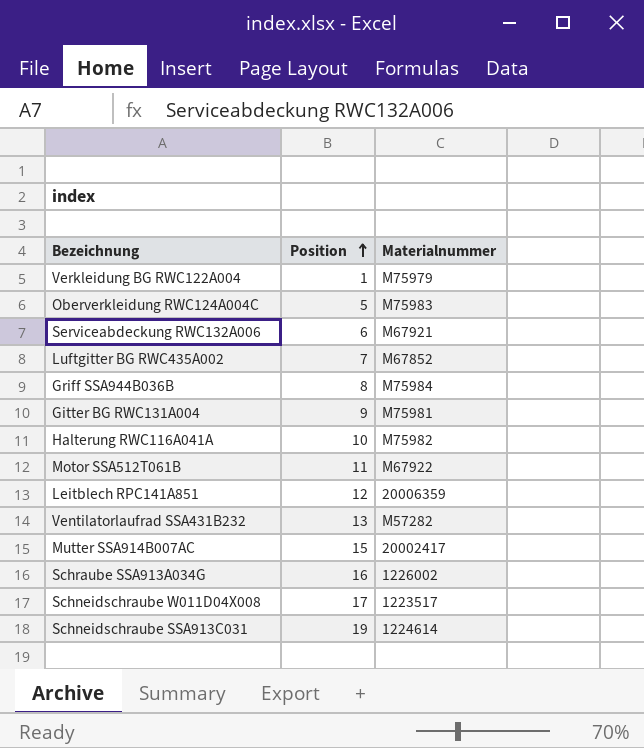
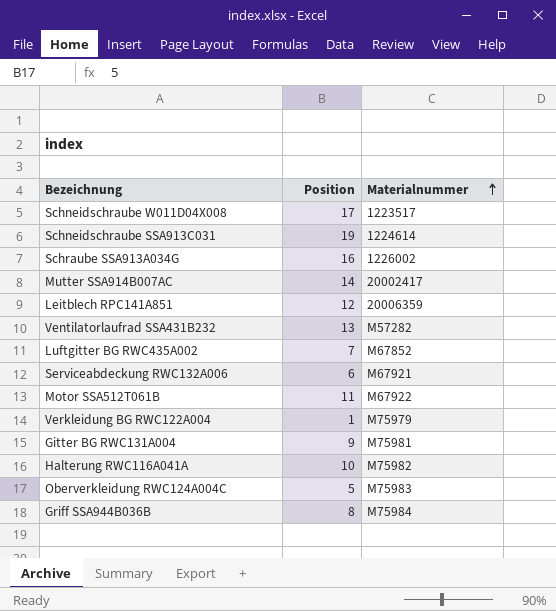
row order: Position ascending -> Materialnummer ascending
Mutter SSA914B007AC | Position: 15 -> 14

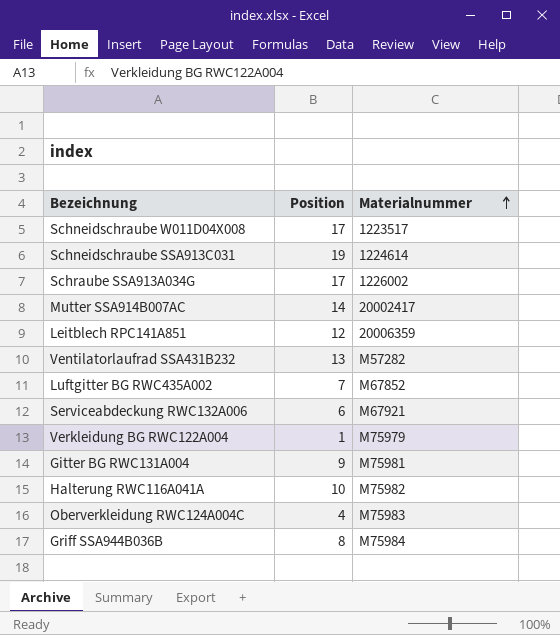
row Motor SSA512T061B: 11 | M67922 -> none
Schraube SSA913A034G | Position: 16 -> 17
Oberverkleidung RWC124A004C | Position: 5 -> 4

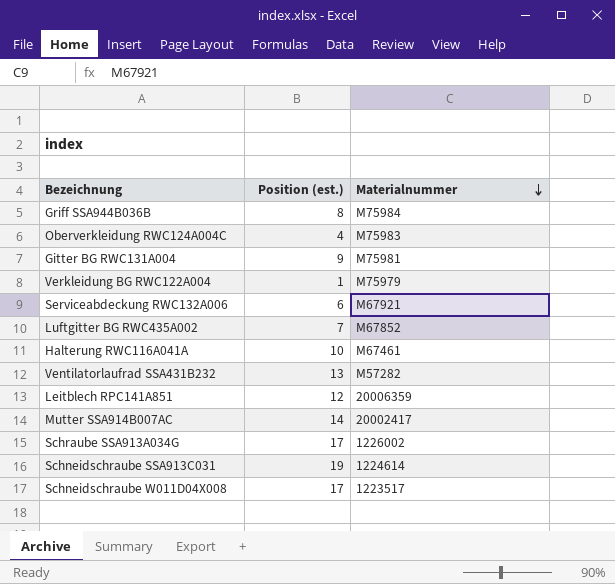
row order: Materialnummer ascending -> Materialnummer descending
column name: Position -> Position (est.)
Halterung RWC116A041A | Materialnummer: M75982 -> M67461

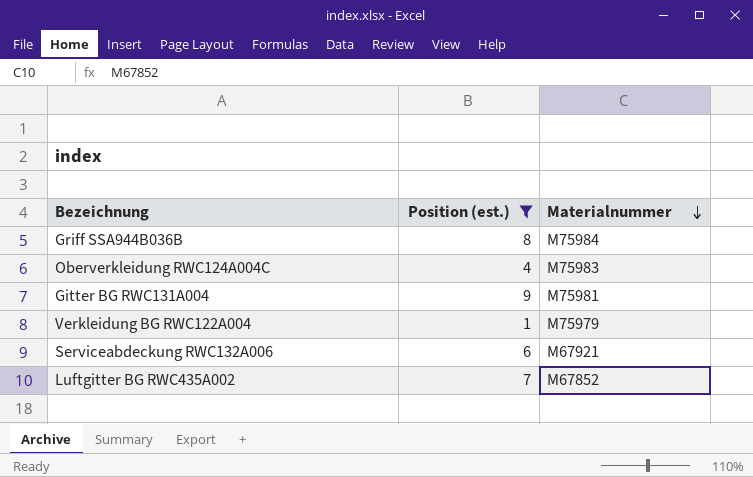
filter: none -> Position (est.) <= 9

